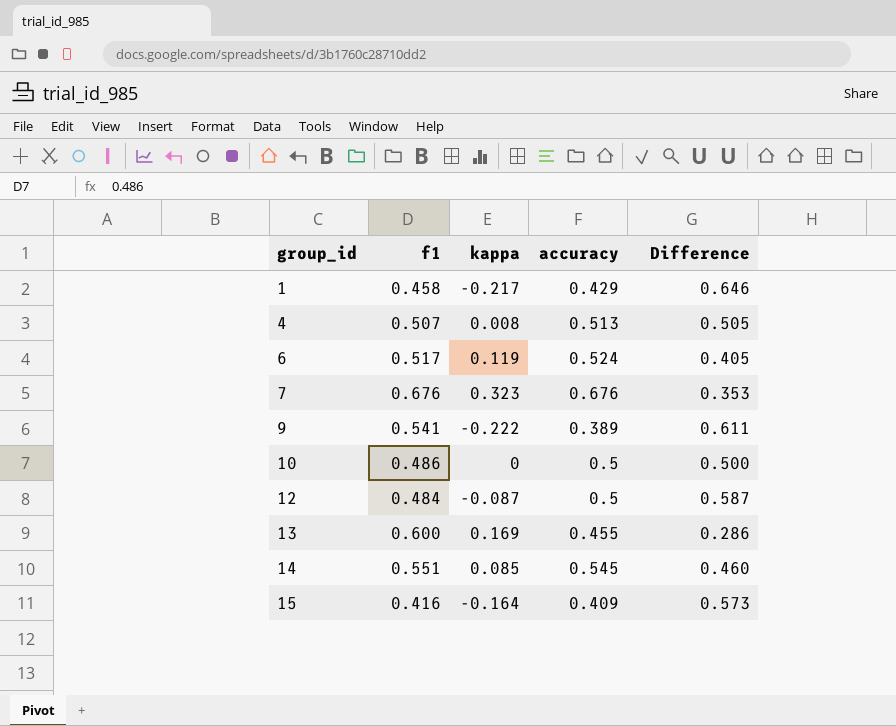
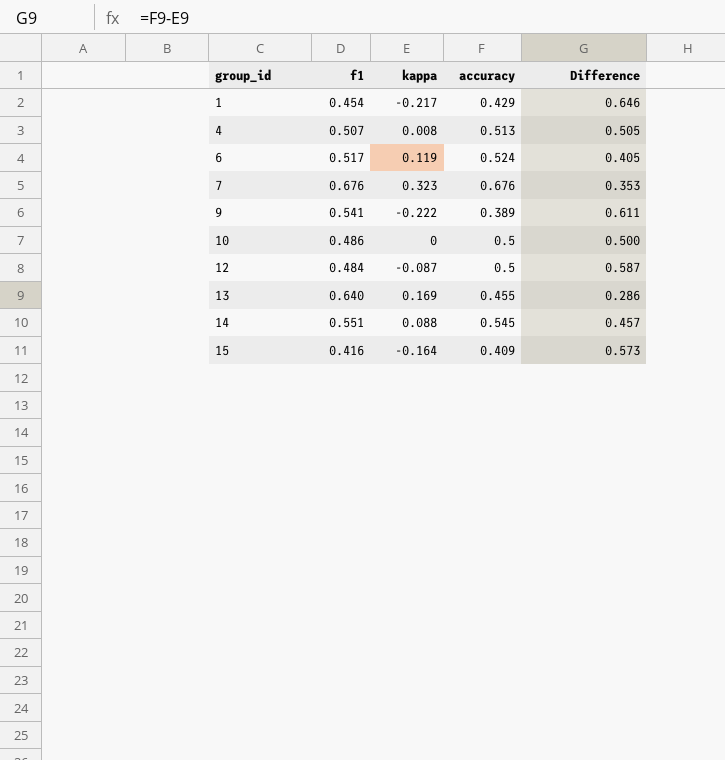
1 | f1: 0.458 -> 0.454
13 | f1: 0.600 -> 0.640
14 | kappa: 0.085 -> 0.088
14 | Difference: 0.460 -> 0.457

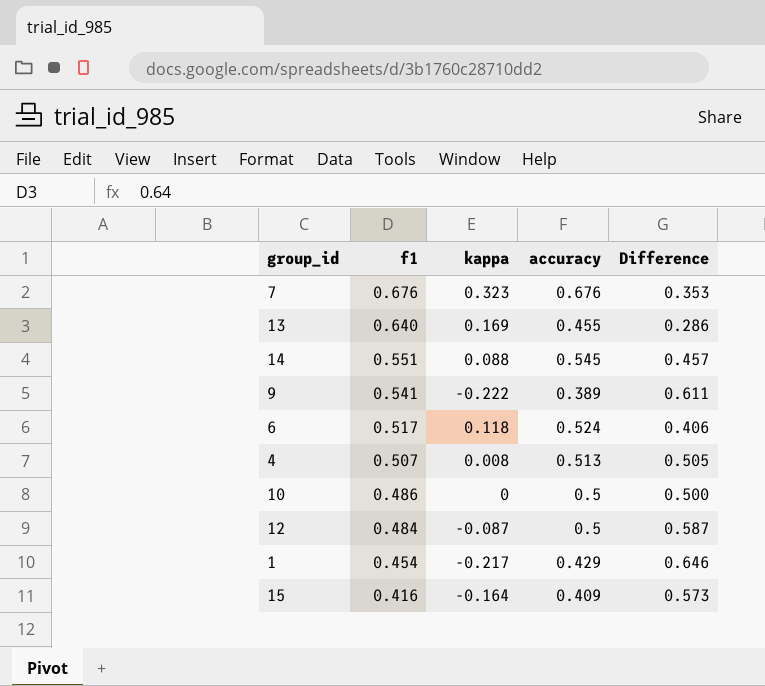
row order: group_id ascending -> f1 descending
6 | kappa: 0.119 -> 0.118
6 | Difference: 0.405 -> 0.406

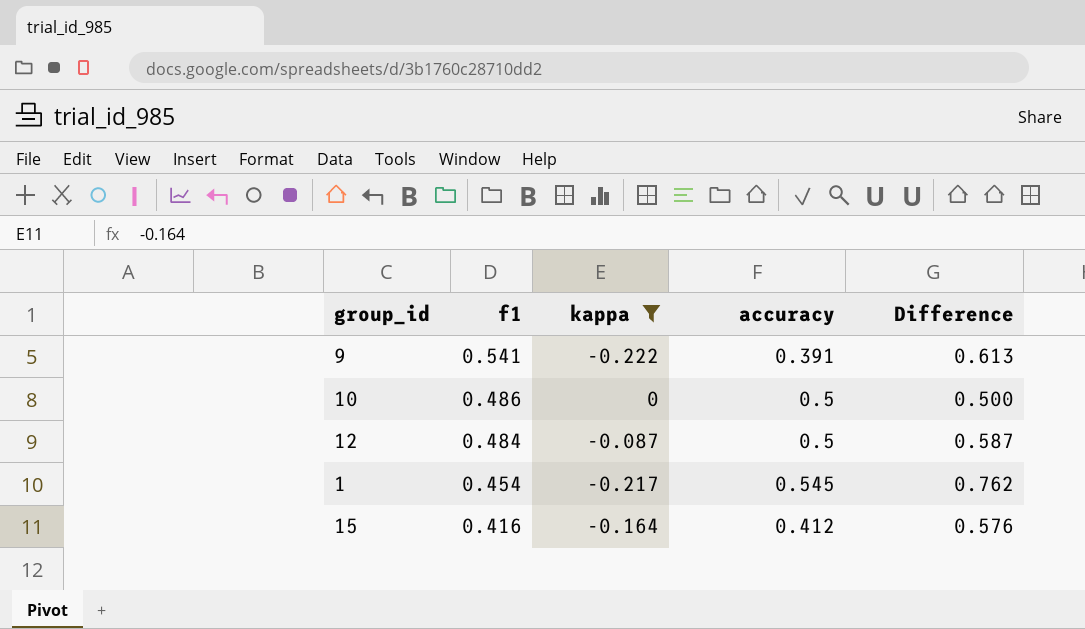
filter: none -> kappa <= 0
9 | accuracy: 0.389 -> 0.391
9 | Difference: 0.611 -> 0.613
1 | accuracy: 0.429 -> 0.545
1 | Difference: 0.646 -> 0.762
15 | accuracy: 0.409 -> 0.412
15 | Difference: 0.573 -> 0.576

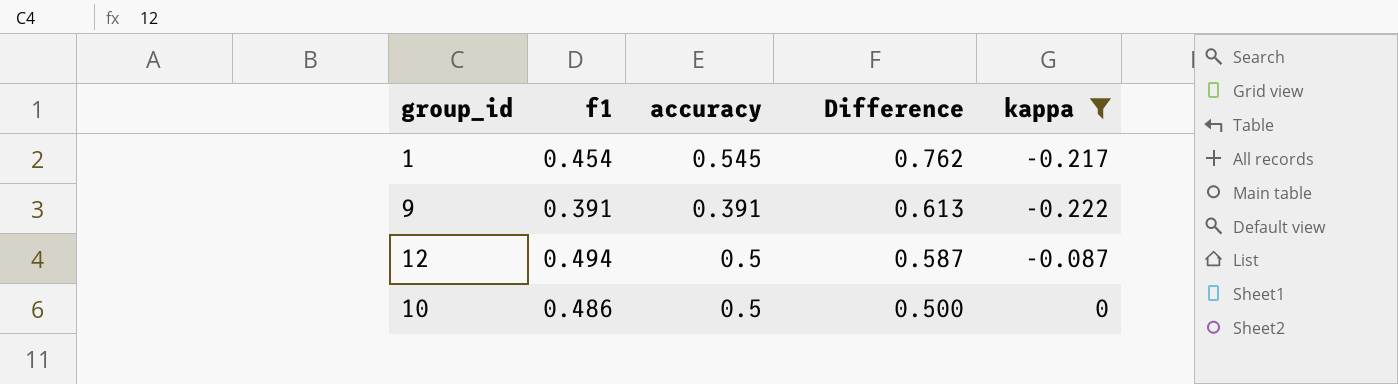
row order: f1 descending -> Difference descending
column kappa | position: 3 -> 5
row 15: 0.416 | -0.164 | 0.412 | 0.576 -> none
9 | f1: 0.541 -> 0.391
12 | f1: 0.484 -> 0.494

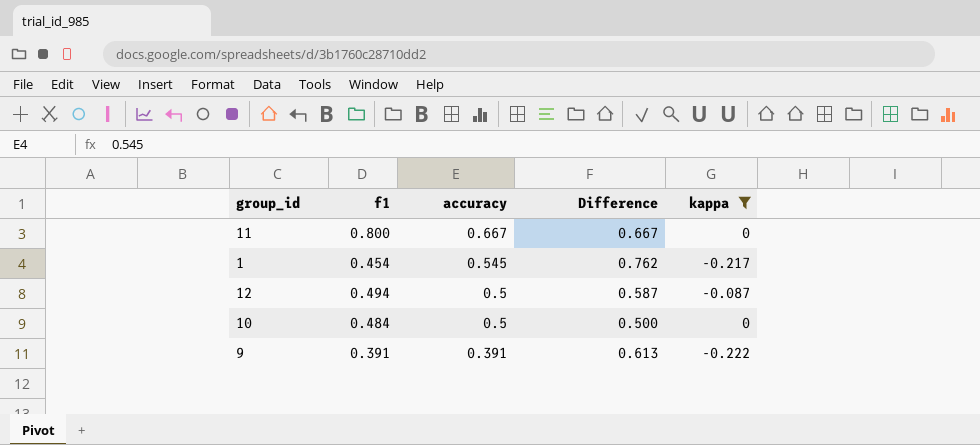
row order: Difference descending -> accuracy descending
row 11: none -> 0.800 | 0.667 | 0.667 | 0
10 | f1: 0.486 -> 0.484

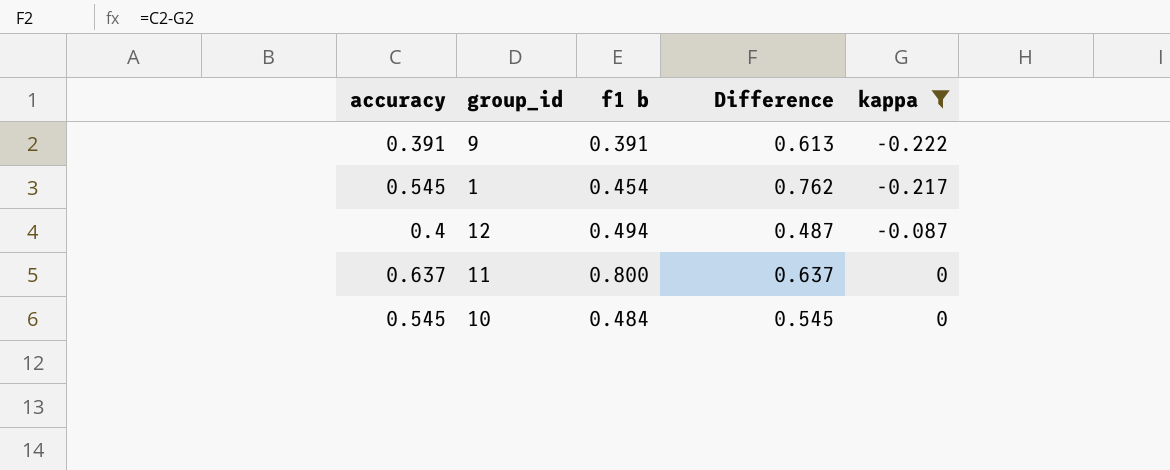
row order: accuracy descending -> kappa ascending
column accuracy | position: 3 -> 1
column name: f1 -> f1 b
12 | accuracy: 0.5 -> 0.4
12 | Difference: 0.587 -> 0.487
11 | accuracy: 0.667 -> 0.637
11 | Difference: 0.667 -> 0.637
10 | accuracy: 0.5 -> 0.545
10 | Difference: 0.500 -> 0.545

